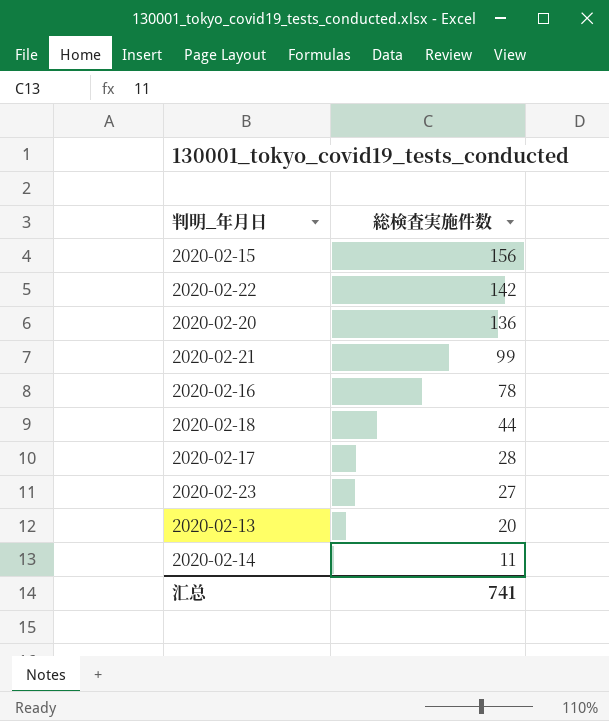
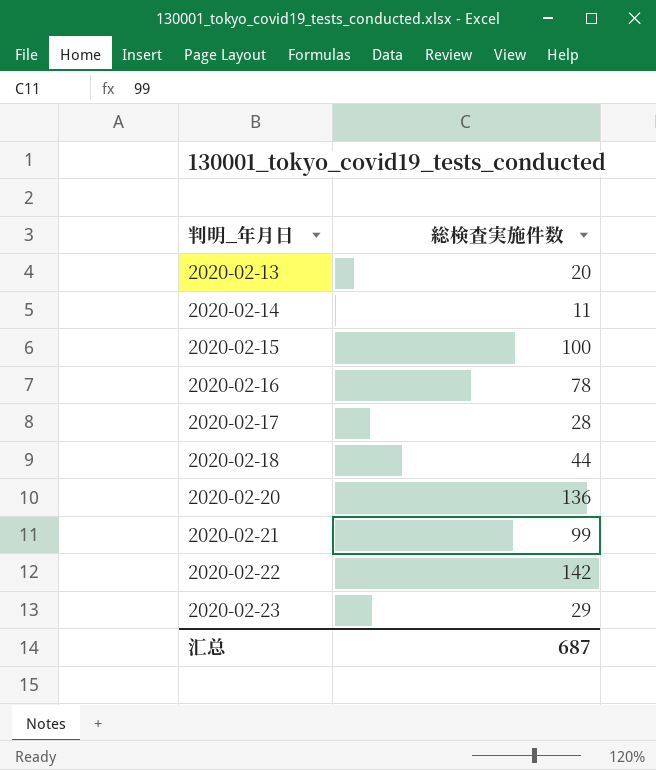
row order: 総検査実施件数 descending -> 判明_年月日 ascending
2020-02-15 | 総検査実施件数: 156 -> 100
2020-02-23 | 総検査実施件数: 27 -> 29
汇总 | 総検査実施件数: 741 -> 687

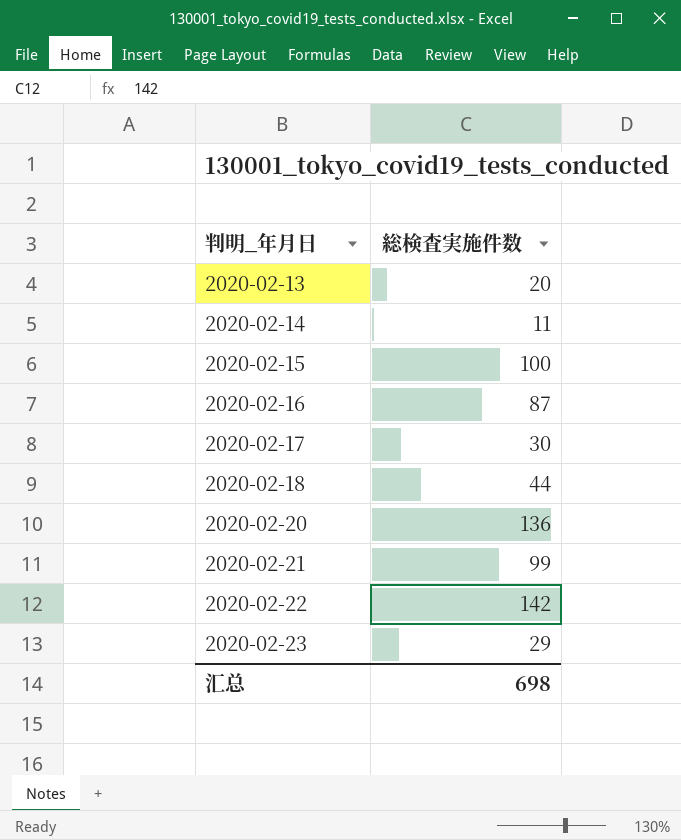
2020-02-16 | 総検査実施件数: 78 -> 87
2020-02-17 | 総検査実施件数: 28 -> 30
汇总 | 総検査実施件数: 687 -> 698

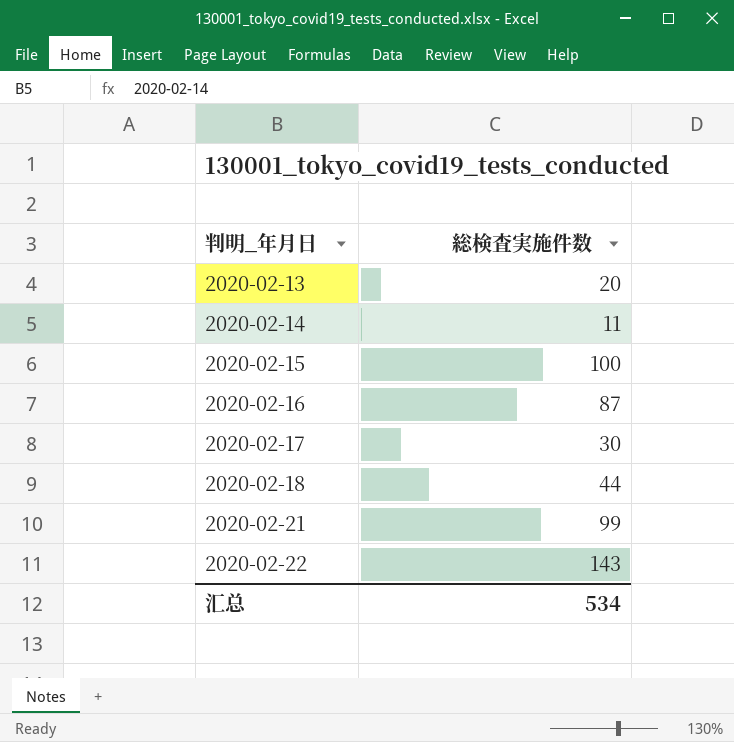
row 2020-02-20: 136 -> none
row 2020-02-23: 29 -> none
2020-02-22 | 総検査実施件数: 142 -> 143
汇总 | 総検査実施件数: 698 -> 534

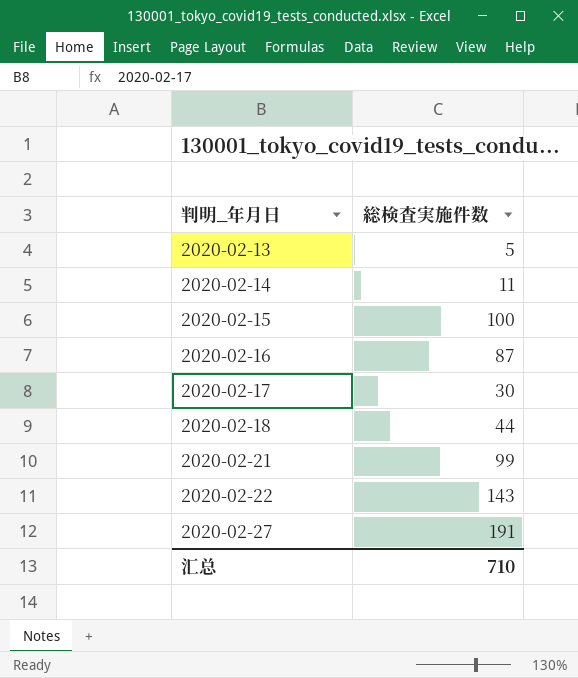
2020-02-13 | 総検査実施件数: 20 -> 5
row 2020-02-27: none -> 191
汇总 | 総検査実施件数: 534 -> 710

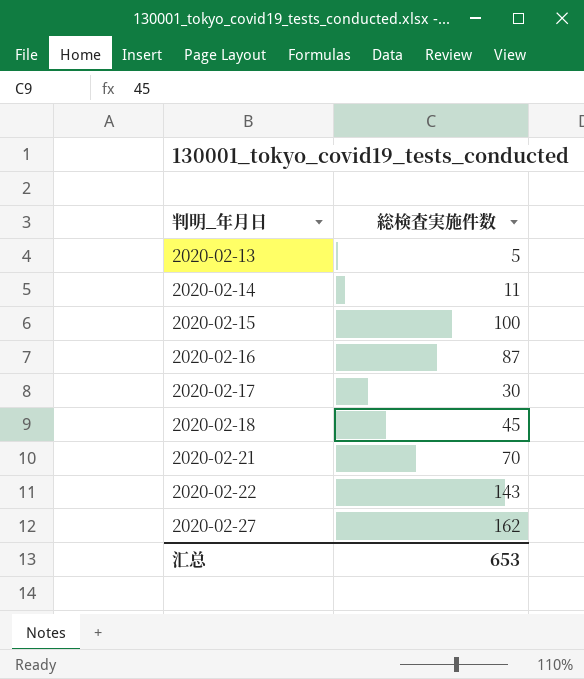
2020-02-18 | 総検査実施件数: 44 -> 45
2020-02-21 | 総検査実施件数: 99 -> 70
2020-02-27 | 総検査実施件数: 191 -> 162
汇总 | 総検査実施件数: 710 -> 653

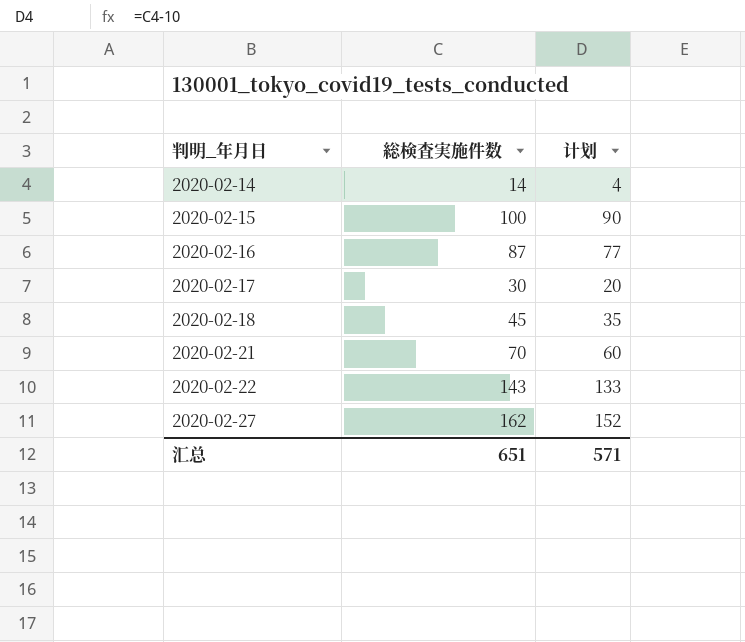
column 计划 | formula: none -> [総検査実施件数] - 10
row 2020-02-13: 5 -> none
2020-02-14 | 総検査実施件数: 11 -> 14
汇总 | 総検査実施件数: 653 -> 651

